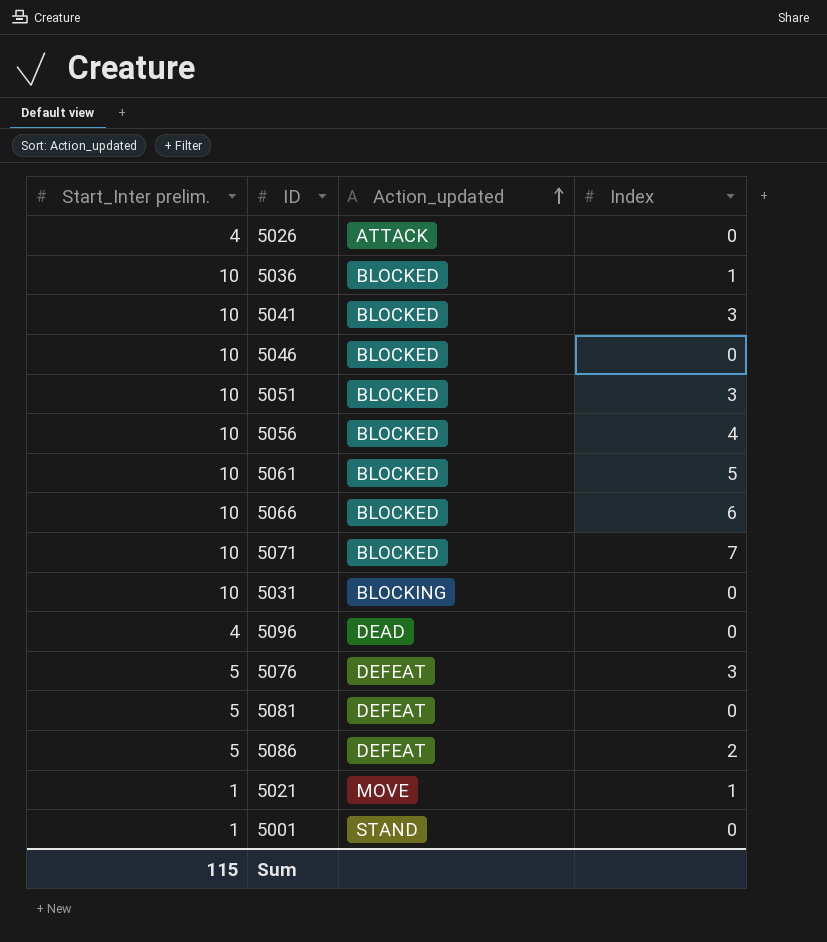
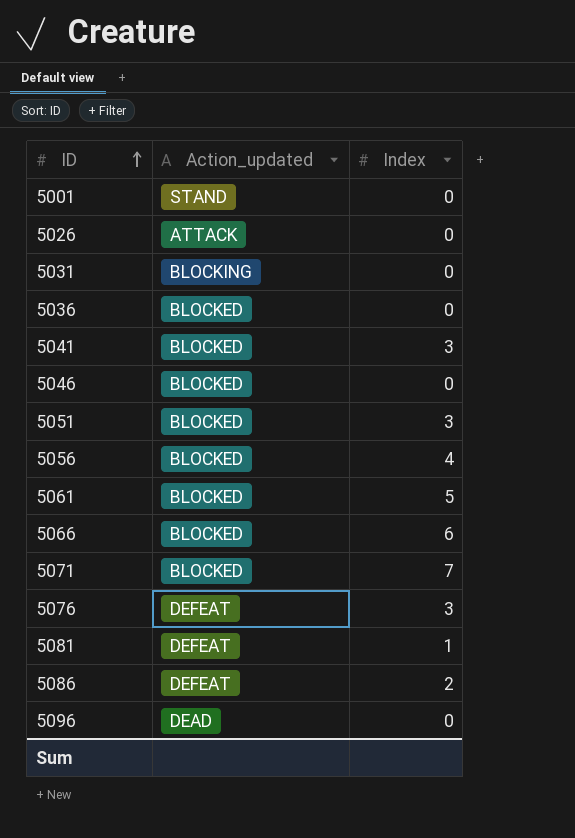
row order: Action_updated ascending -> ID ascending
column Start_Inter prelim. | position: 1 -> none
row 5021: 1 | MOVE | 1 -> none
5036 | Index: 1 -> 0
5081 | Index: 0 -> 1

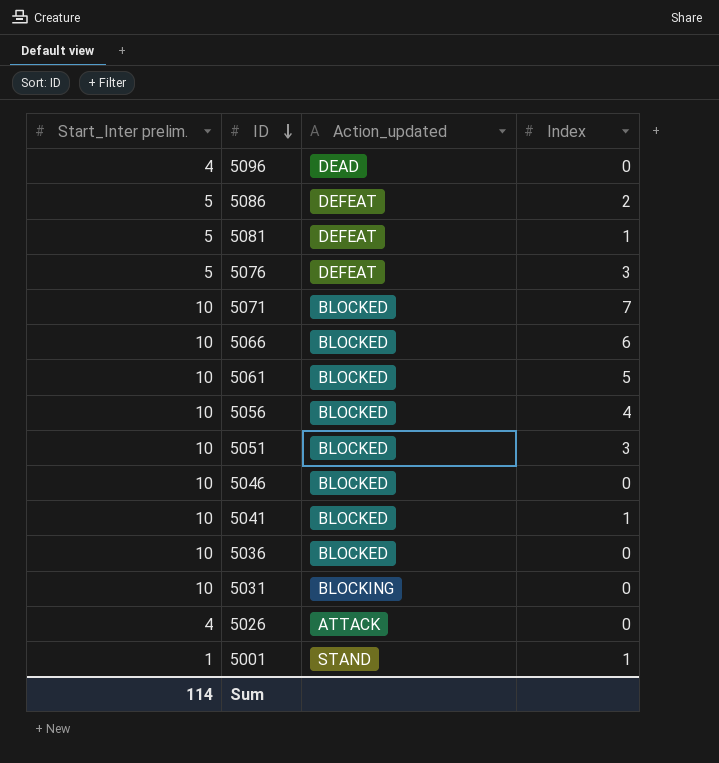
row order: ID ascending -> ID descending
column Start_Inter prelim. | position: none -> 1
5041 | Index: 3 -> 1
5001 | Index: 0 -> 1

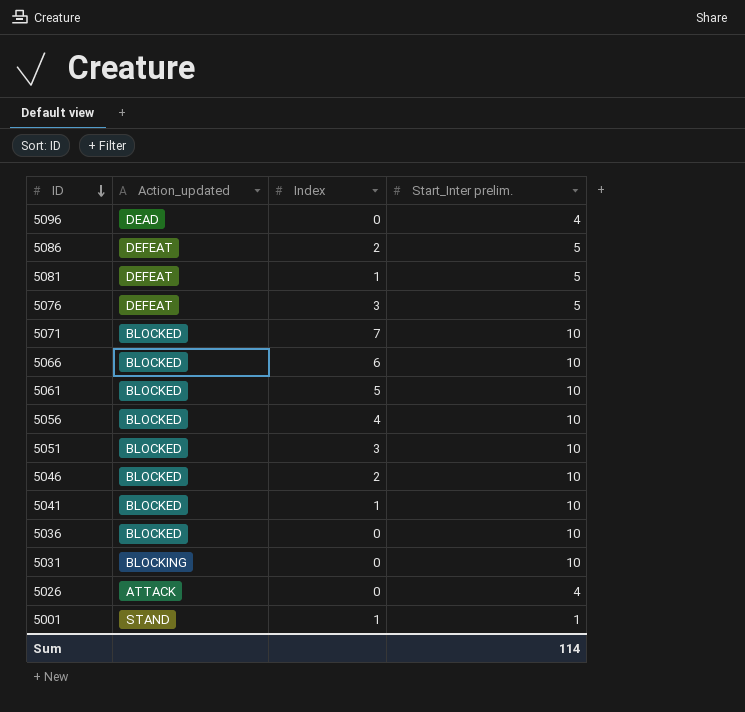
column Start_Inter prelim. | position: 1 -> 4
5046 | Index: 0 -> 2

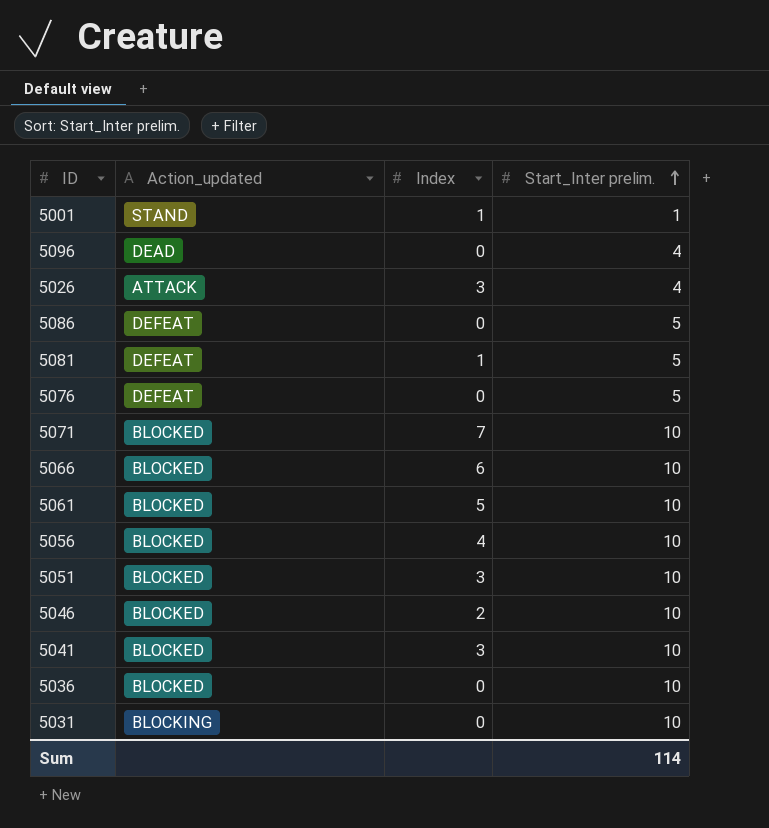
row order: ID descending -> Start_Inter prelim. ascending
5026 | Index: 0 -> 3
5086 | Index: 2 -> 0
5076 | Index: 3 -> 0
5041 | Index: 1 -> 3

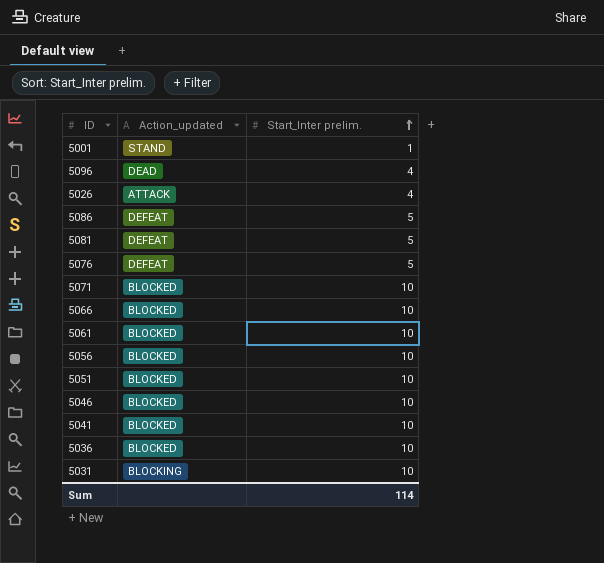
column Index | position: 3 -> none

